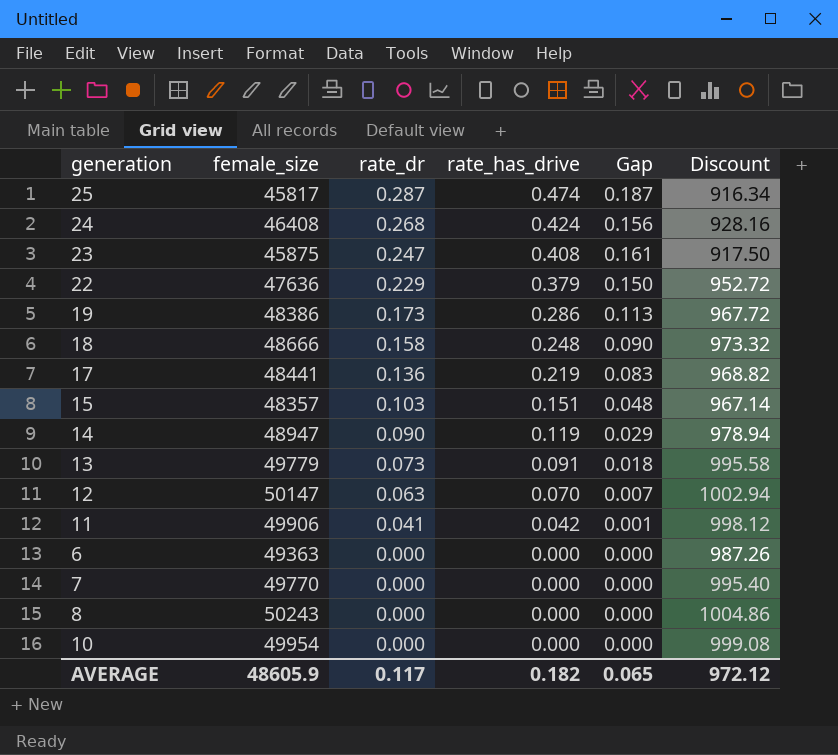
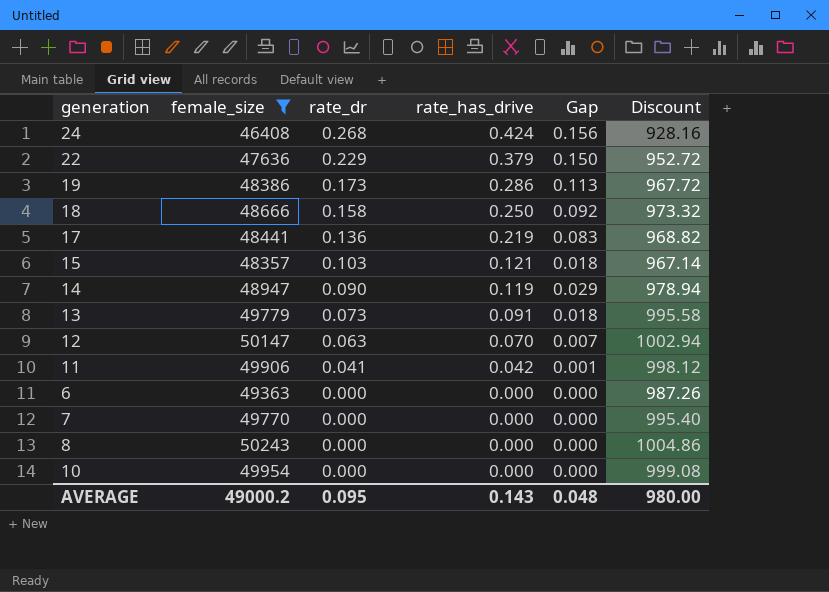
filter: none -> female_size >= 46408
18 | rate_has_drive: 0.248 -> 0.250
18 | Gap: 0.090 -> 0.092
15 | rate_has_drive: 0.151 -> 0.121
15 | Gap: 0.048 -> 0.018
AVERAGE | female_size: 48605.9 -> 49000.2
AVERAGE | rate_dr: 0.117 -> 0.095
AVERAGE | rate_has_drive: 0.182 -> 0.143
AVERAGE | Gap: 0.065 -> 0.048
AVERAGE | Discount: 972.12 -> 980.00

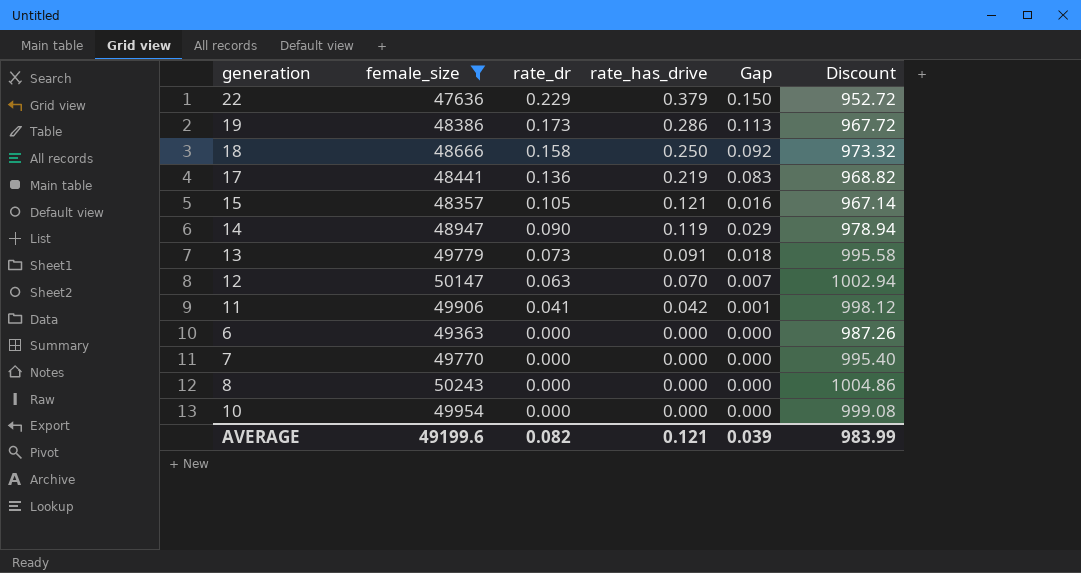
row 24: 46408 | 0.268 | 0.424 | 0.156 | 928.16 -> none
15 | rate_dr: 0.103 -> 0.105
15 | Gap: 0.018 -> 0.016
AVERAGE | female_size: 49000.2 -> 49199.6
AVERAGE | rate_dr: 0.095 -> 0.082
AVERAGE | rate_has_drive: 0.143 -> 0.121
AVERAGE | Gap: 0.048 -> 0.039
AVERAGE | Discount: 980.00 -> 983.99

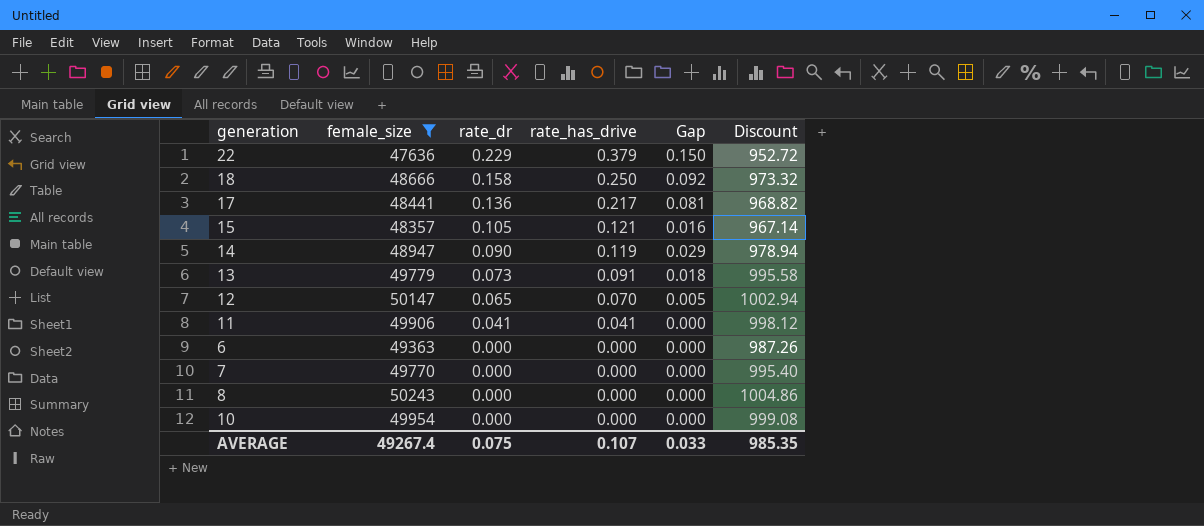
row 19: 48386 | 0.173 | 0.286 | 0.113 | 967.72 -> none
17 | rate_has_drive: 0.219 -> 0.217
17 | Gap: 0.083 -> 0.081
12 | rate_dr: 0.063 -> 0.065
12 | Gap: 0.007 -> 0.005
11 | rate_has_drive: 0.042 -> 0.041
11 | Gap: 0.001 -> 0.000
AVERAGE | female_size: 49199.6 -> 49267.4
AVERAGE | rate_dr: 0.082 -> 0.075
AVERAGE | rate_has_drive: 0.121 -> 0.107
AVERAGE | Gap: 0.039 -> 0.033
AVERAGE | Discount: 983.99 -> 985.35

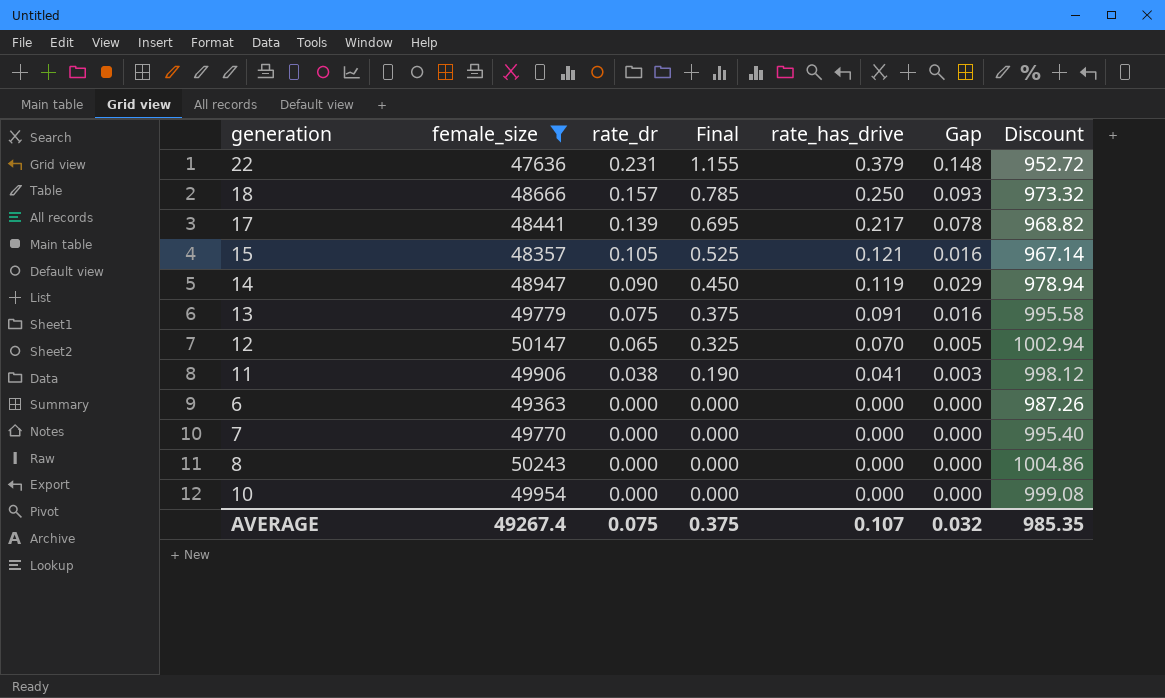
column Final | formula: none -> [rate_dr] * 5
22 | rate_dr: 0.229 -> 0.231
22 | Gap: 0.150 -> 0.148
18 | rate_dr: 0.158 -> 0.157
18 | Gap: 0.092 -> 0.093
17 | rate_dr: 0.136 -> 0.139
17 | Gap: 0.081 -> 0.078
13 | rate_dr: 0.073 -> 0.075
13 | Gap: 0.018 -> 0.016
11 | rate_dr: 0.041 -> 0.038
11 | Gap: 0.000 -> 0.003
AVERAGE | Gap: 0.033 -> 0.032

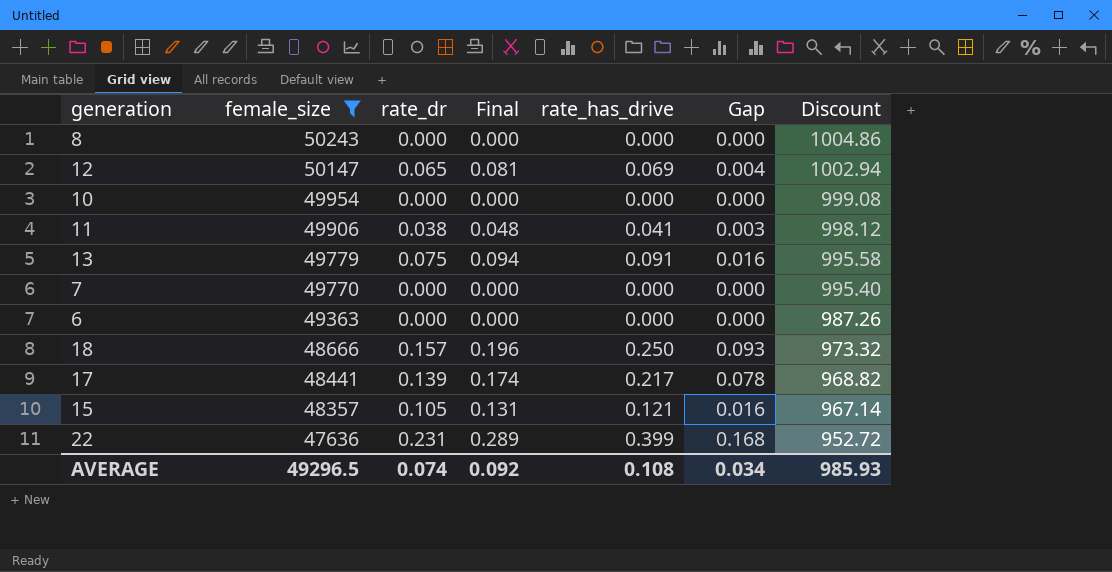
row order: rate_dr descending -> female_size descending
column Final | formula: [rate_dr] * 5 -> [rate_dr] * 1.25
row 14: 48947 | 0.090 | 0.450 | 0.119 | 0.029 | 978.94 -> none
12 | rate_has_drive: 0.070 -> 0.069
12 | Gap: 0.005 -> 0.004
22 | rate_has_drive: 0.379 -> 0.399
22 | Gap: 0.148 -> 0.168
AVERAGE | female_size: 49267.4 -> 49296.5
AVERAGE | rate_dr: 0.075 -> 0.074
AVERAGE | Final: 0.375 -> 0.092
AVERAGE | rate_has_drive: 0.107 -> 0.108
AVERAGE | Gap: 0.032 -> 0.034
AVERAGE | Discount: 985.35 -> 985.93

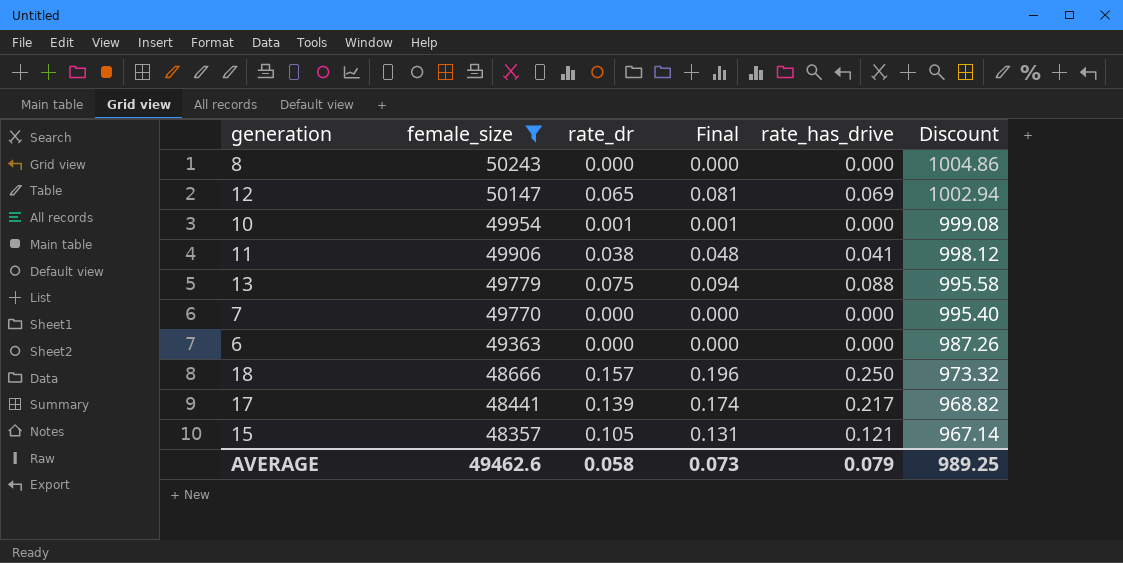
column Gap | formula: [rate_has_drive] - [rate_dr] -> none
row 22: 47636 | 0.231 | 0.289 | 0.399 | 0.168 | 952.72 -> none
10 | rate_dr: 0.000 -> 0.001
10 | Final: 0.000 -> 0.001
13 | rate_has_drive: 0.091 -> 0.088
AVERAGE | female_size: 49296.5 -> 49462.6
AVERAGE | rate_dr: 0.074 -> 0.058
AVERAGE | Final: 0.092 -> 0.073
AVERAGE | rate_has_drive: 0.108 -> 0.079
AVERAGE | Discount: 985.93 -> 989.25

